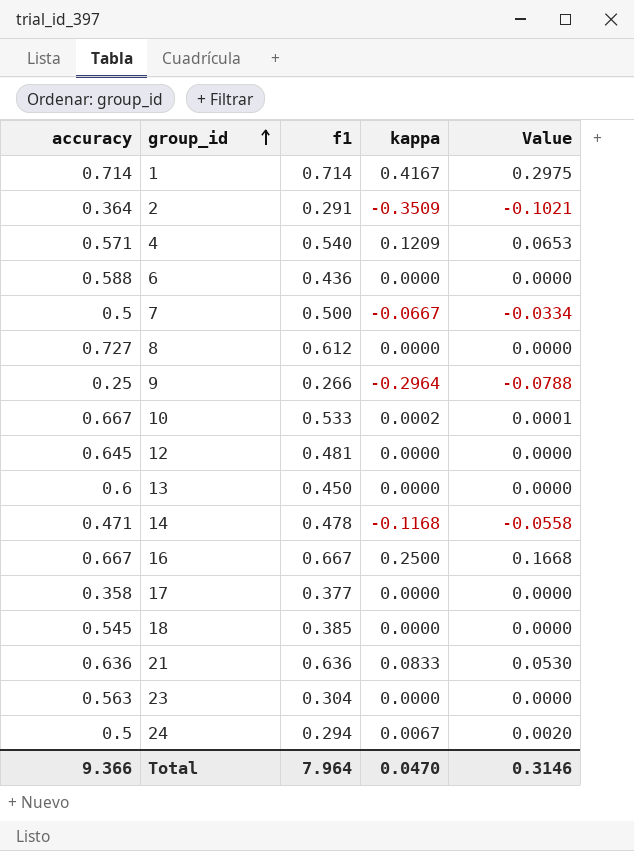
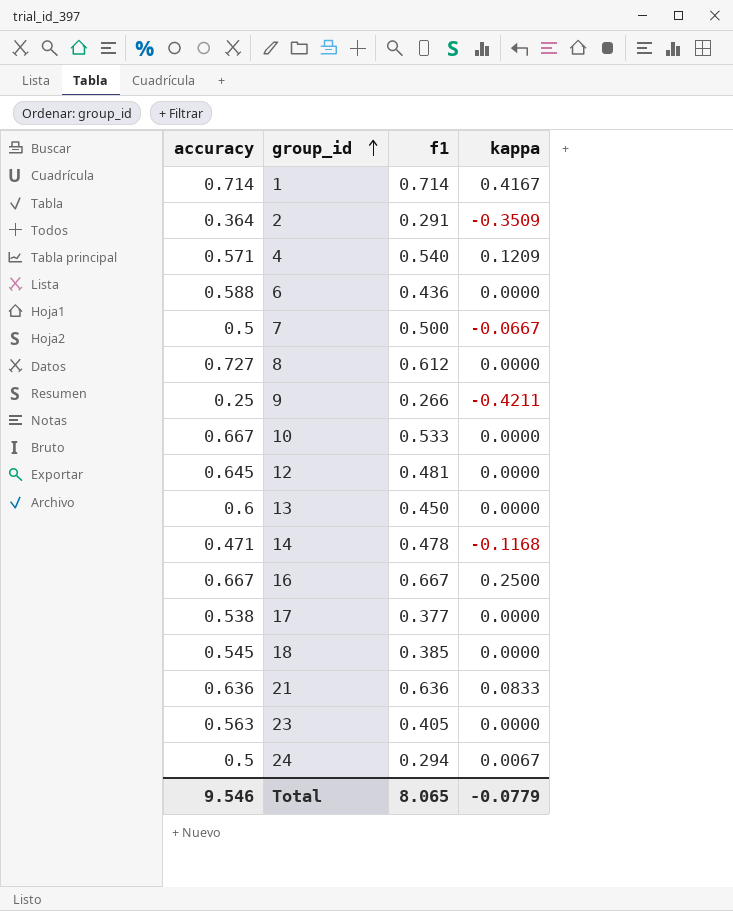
column Value | formula: [f1] * [kappa] -> none
9 | kappa: -0.2964 -> -0.4211
10 | kappa: 0.0002 -> 0.0000
17 | accuracy: 0.358 -> 0.538
23 | f1: 0.304 -> 0.405
Total | accuracy: 9.366 -> 9.546
Total | f1: 7.964 -> 8.065
Total | kappa: 0.0470 -> -0.0779

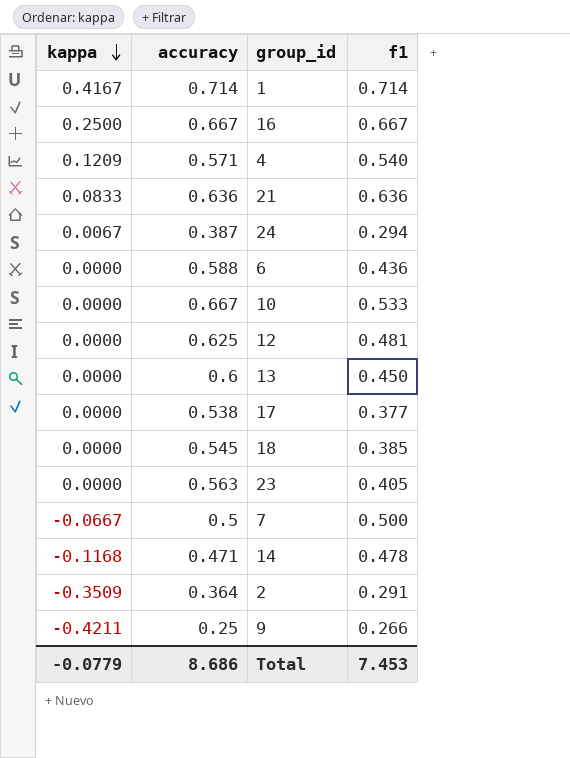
row order: group_id ascending -> kappa descending
column kappa | position: 4 -> 1
row 8: 0.727 | 0.612 | 0.0000 -> none
24 | accuracy: 0.5 -> 0.387
12 | accuracy: 0.645 -> 0.625
Total | accuracy: 9.546 -> 8.686
Total | f1: 8.065 -> 7.453

